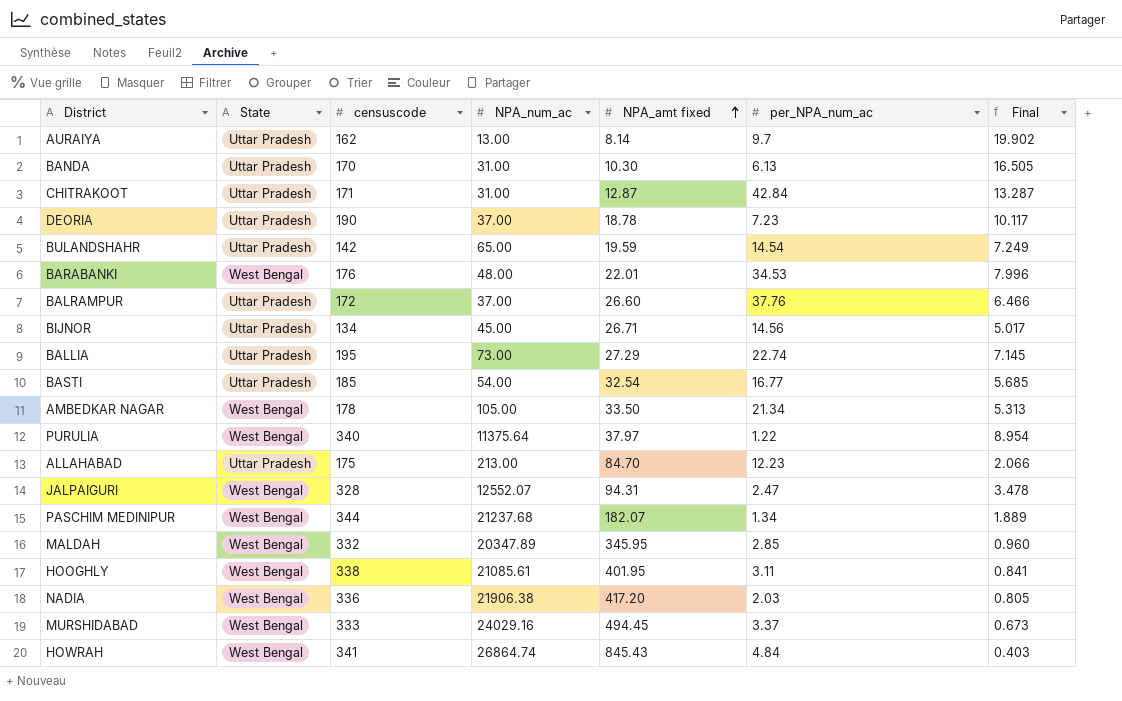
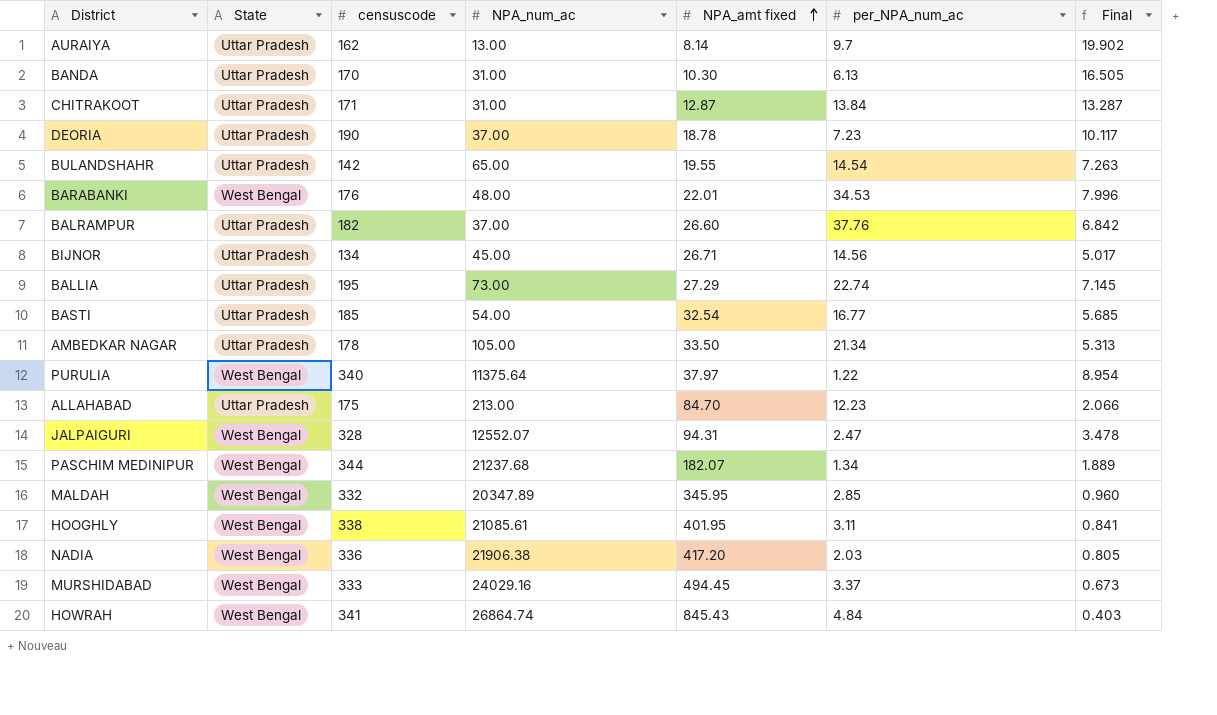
CHITRAKOOT | per_NPA_num_ac: 42.84 -> 13.84
BULANDSHAHR | NPA_amt fixed: 19.59 -> 19.55
BULANDSHAHR | Final: 7.249 -> 7.263
BALRAMPUR | censuscode: 172 -> 182
BALRAMPUR | Final: 6.466 -> 6.842
AMBEDKAR NAGAR | State: West Bengal -> Uttar Pradesh

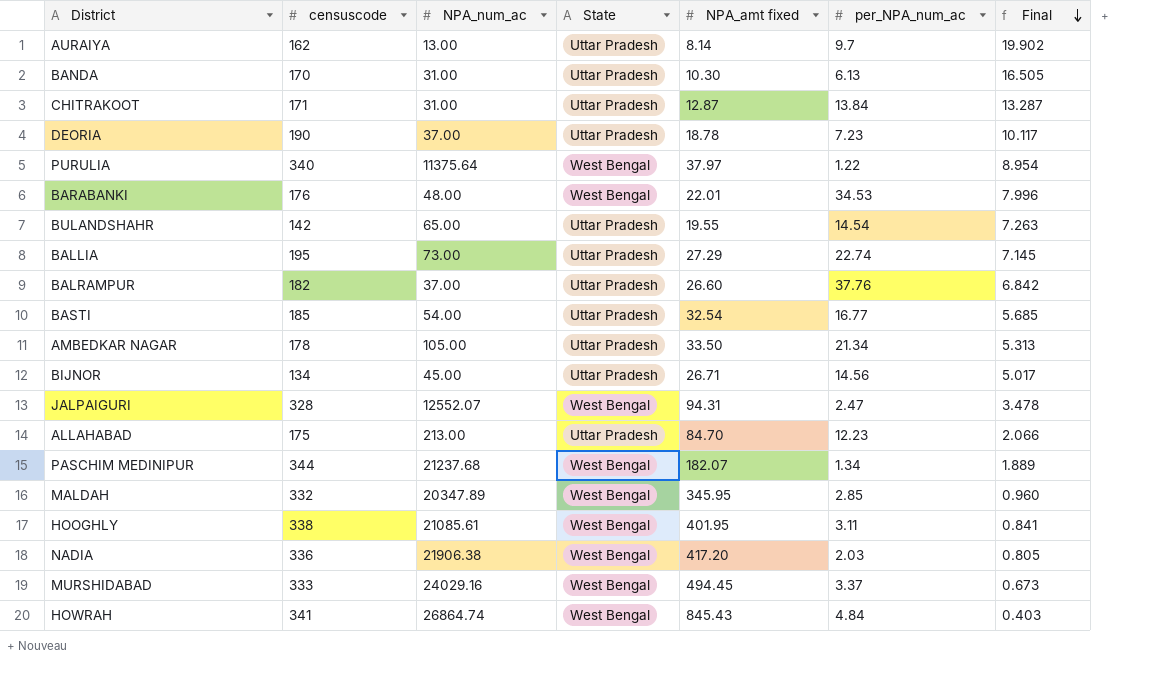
row order: NPA_amt fixed ascending -> Final descending
column State | position: 2 -> 4

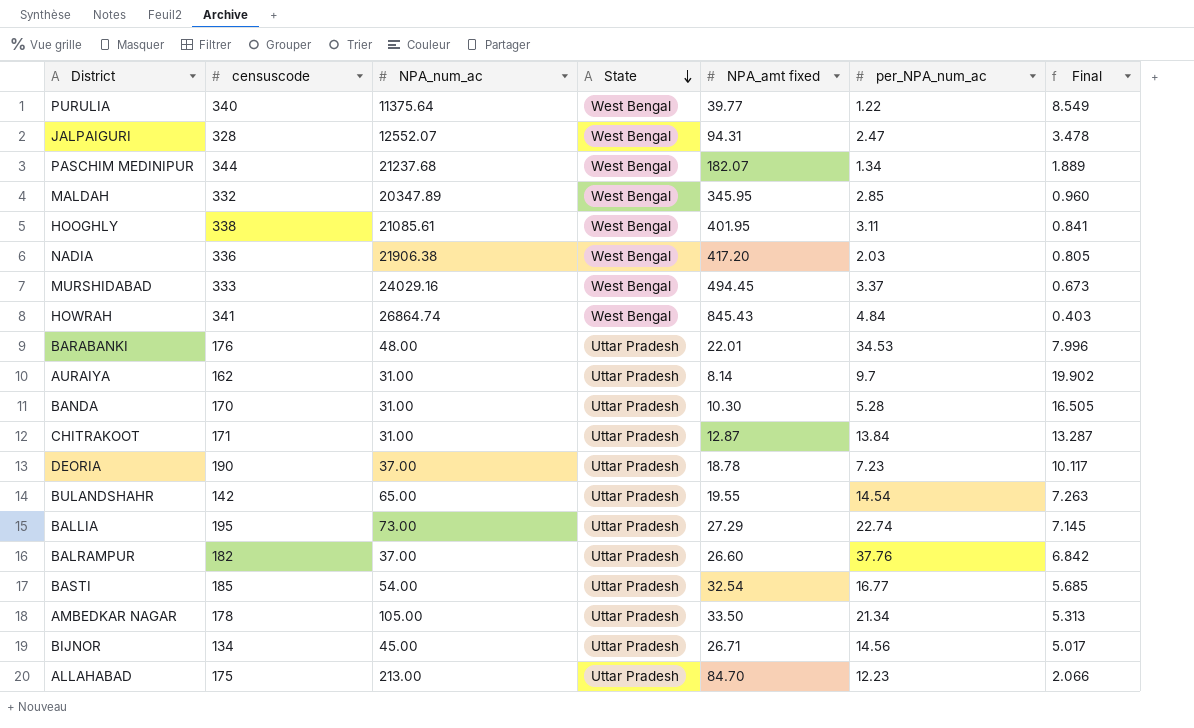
row order: Final descending -> State descending
PURULIA | NPA_amt fixed: 37.97 -> 39.77
PURULIA | Final: 8.954 -> 8.549
BARABANKI | State: West Bengal -> Uttar Pradesh
AURAIYA | NPA_num_ac: 13.00 -> 31.00
BANDA | per_NPA_num_ac: 6.13 -> 5.28

